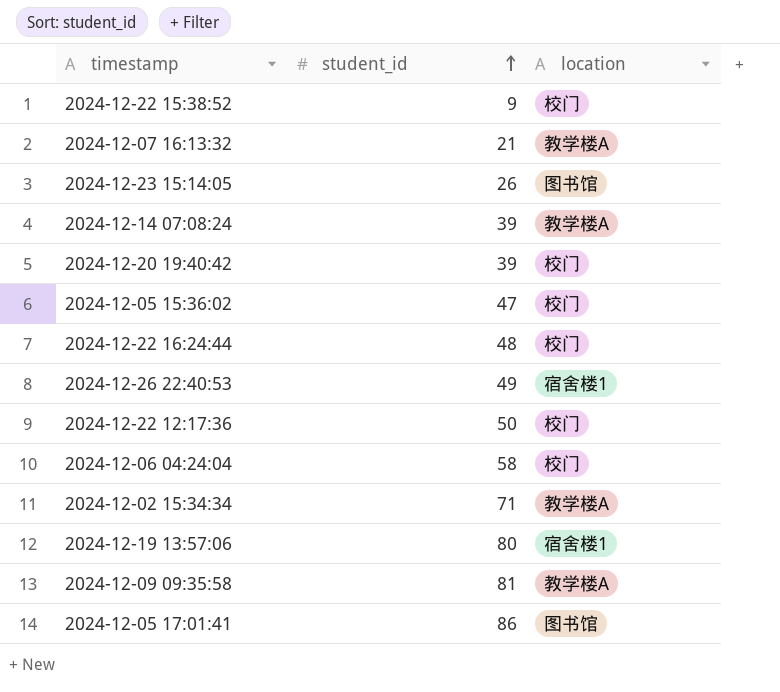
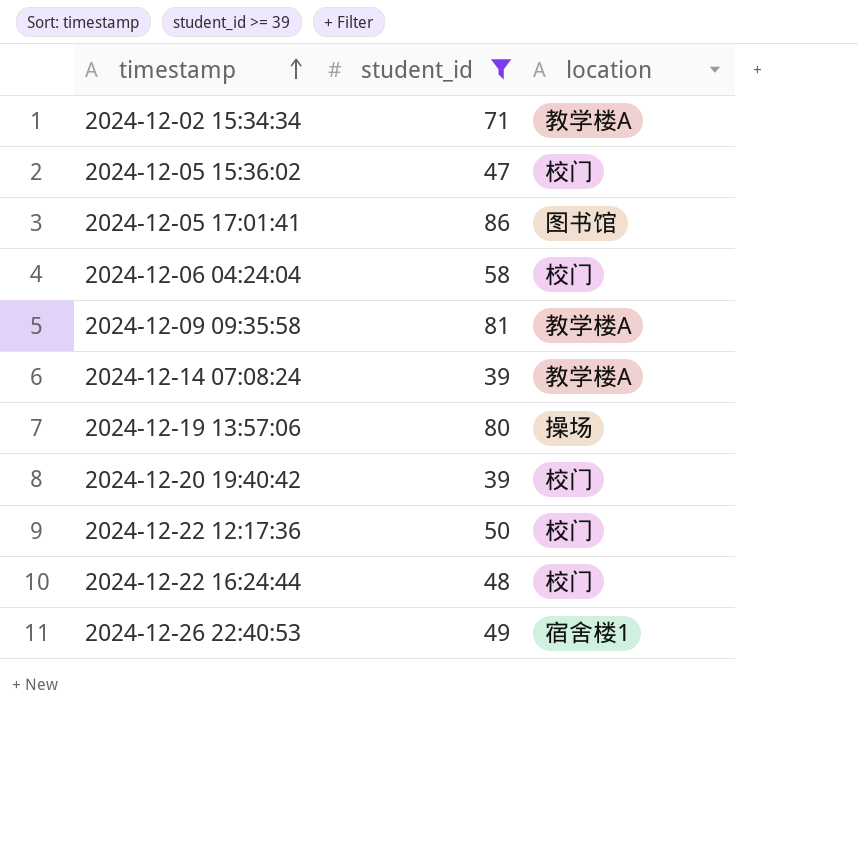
filter: none -> student_id >= 39
row order: student_id ascending -> timestamp ascending
2024-12-19 13:57:06 | location: 宿舍楼1 -> 操场

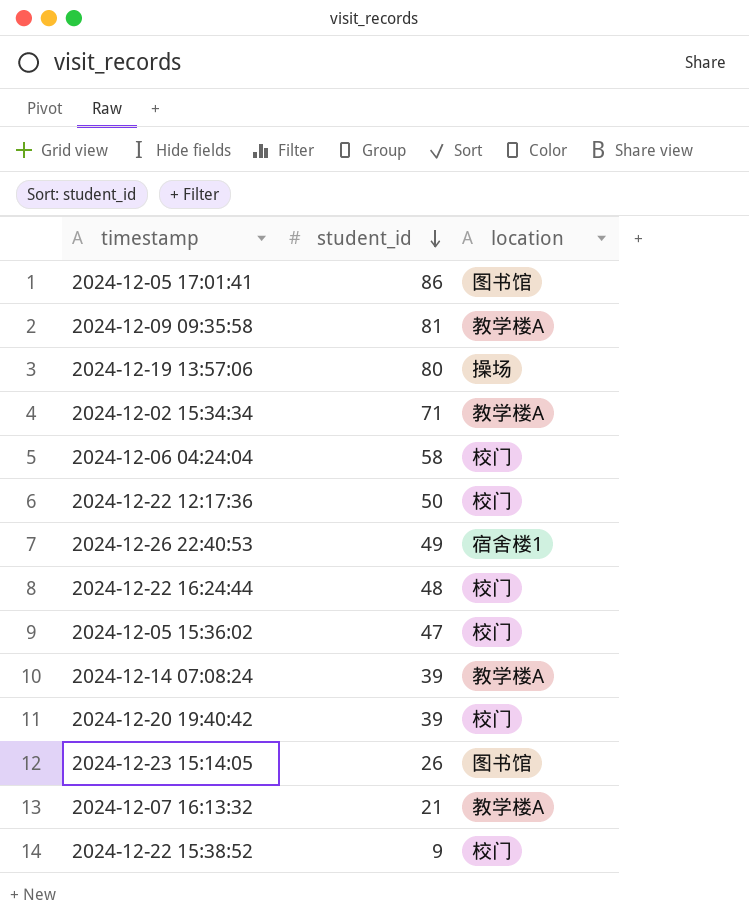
filter: student_id >= 39 -> none
row order: timestamp ascending -> student_id descending

